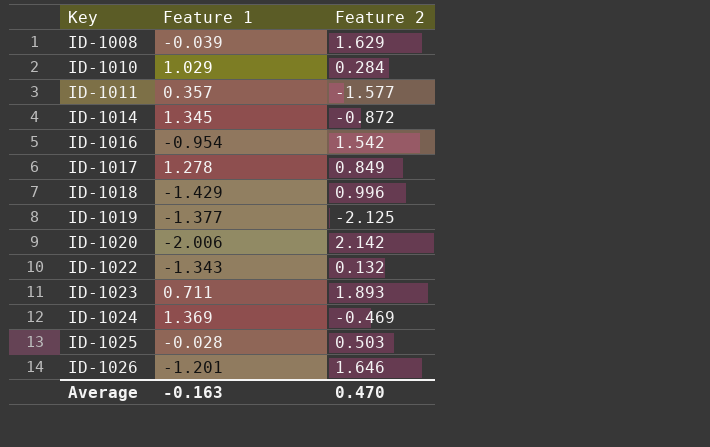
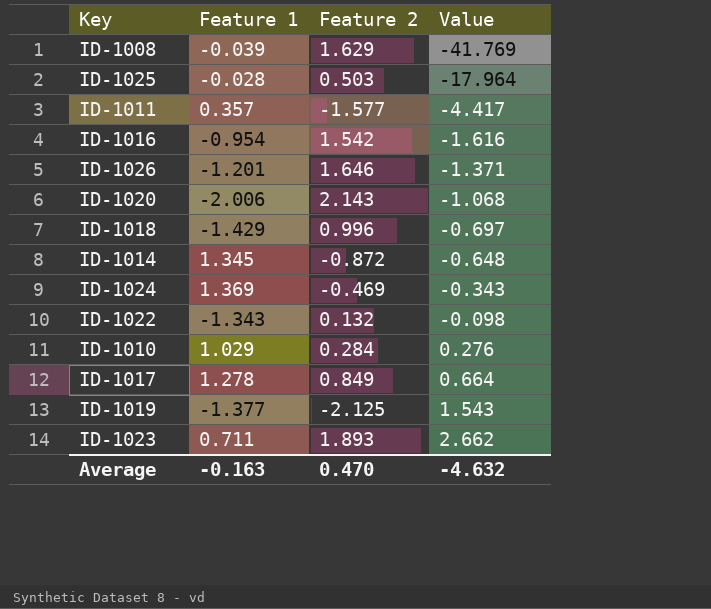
row order: Key ascending -> Value ascending
column Value | formula: none -> [Feature 2] / [Feature 1]
ID-1020 | Feature 2: 2.142 -> 2.143

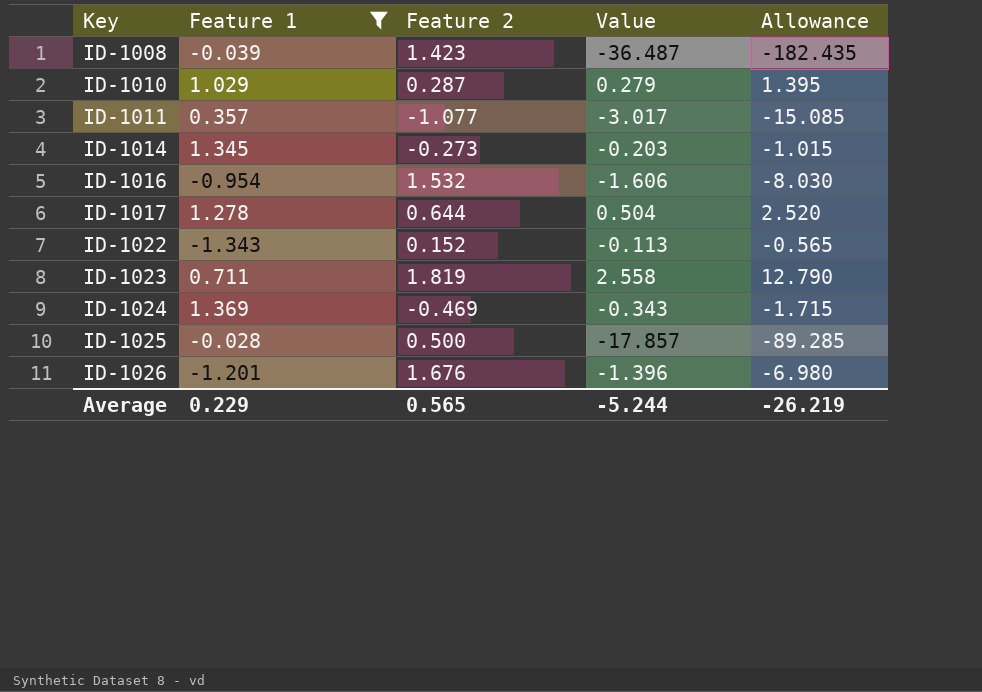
filter: none -> Feature 1 >= -1.343
row order: Value ascending -> Key ascending
column Allowance | formula: none -> [Value] * 5
ID-1008 | Feature 2: 1.629 -> 1.423
ID-1008 | Value: -41.769 -> -36.487
ID-1010 | Feature 2: 0.284 -> 0.287
ID-1010 | Value: 0.276 -> 0.279
ID-1011 | Feature 2: -1.577 -> -1.077
ID-1011 | Value: -4.417 -> -3.017
ID-1014 | Feature 2: -0.872 -> -0.273
ID-1014 | Value: -0.648 -> -0.203
ID-1016 | Feature 2: 1.542 -> 1.532
ID-1016 | Value: -1.616 -> -1.606
ID-1017 | Feature 2: 0.849 -> 0.644
ID-1017 | Value: 0.664 -> 0.504
ID-1022 | Feature 2: 0.132 -> 0.152
ID-1022 | Value: -0.098 -> -0.113
ID-1023 | Feature 2: 1.893 -> 1.819
ID-1023 | Value: 2.662 -> 2.558
ID-1025 | Feature 2: 0.503 -> 0.500
ID-1025 | Value: -17.964 -> -17.857
ID-1026 | Feature 2: 1.646 -> 1.676
ID-1026 | Value: -1.371 -> -1.396
Average | Feature 1: -0.163 -> 0.229
Average | Feature 2: 0.470 -> 0.565
Average | Value: -4.632 -> -5.244

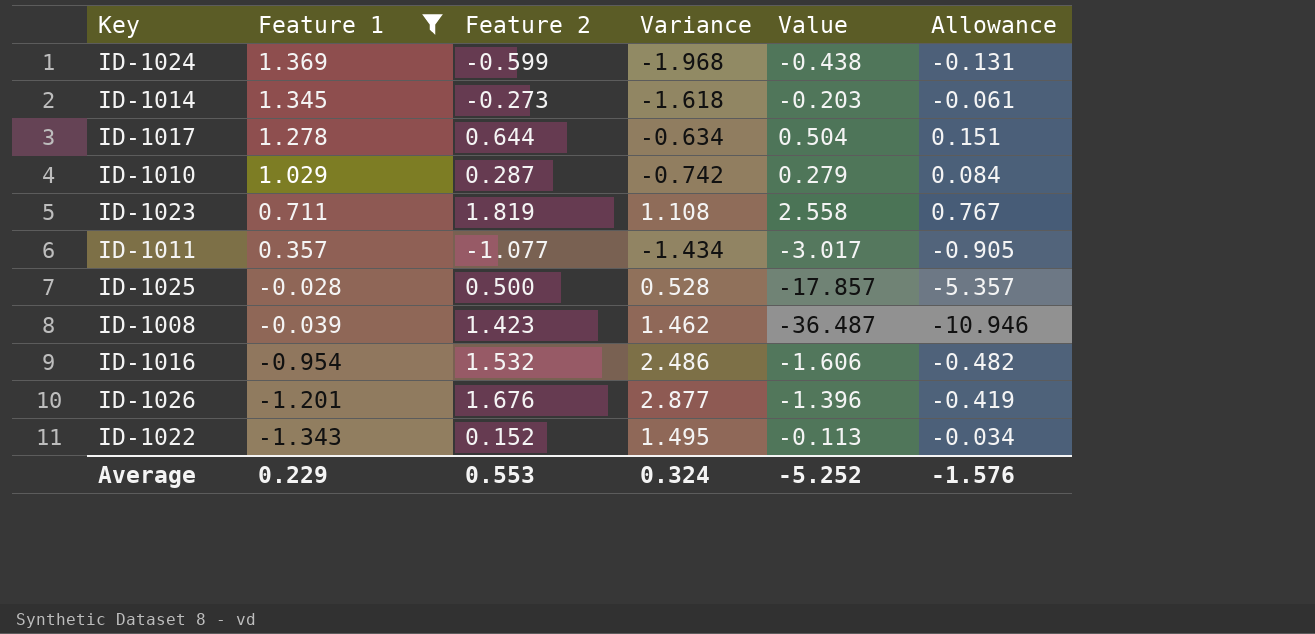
row order: Key ascending -> Feature 1 descending
column Variance | formula: none -> [Feature 2] - [Feature 1]
column Allowance | formula: [Value] * 5 -> [Value] * 0.3
ID-1024 | Feature 2: -0.469 -> -0.599
ID-1024 | Value: -0.343 -> -0.438
Average | Feature 2: 0.565 -> 0.553
Average | Value: -5.244 -> -5.252
Average | Allowance: -26.219 -> -1.576

